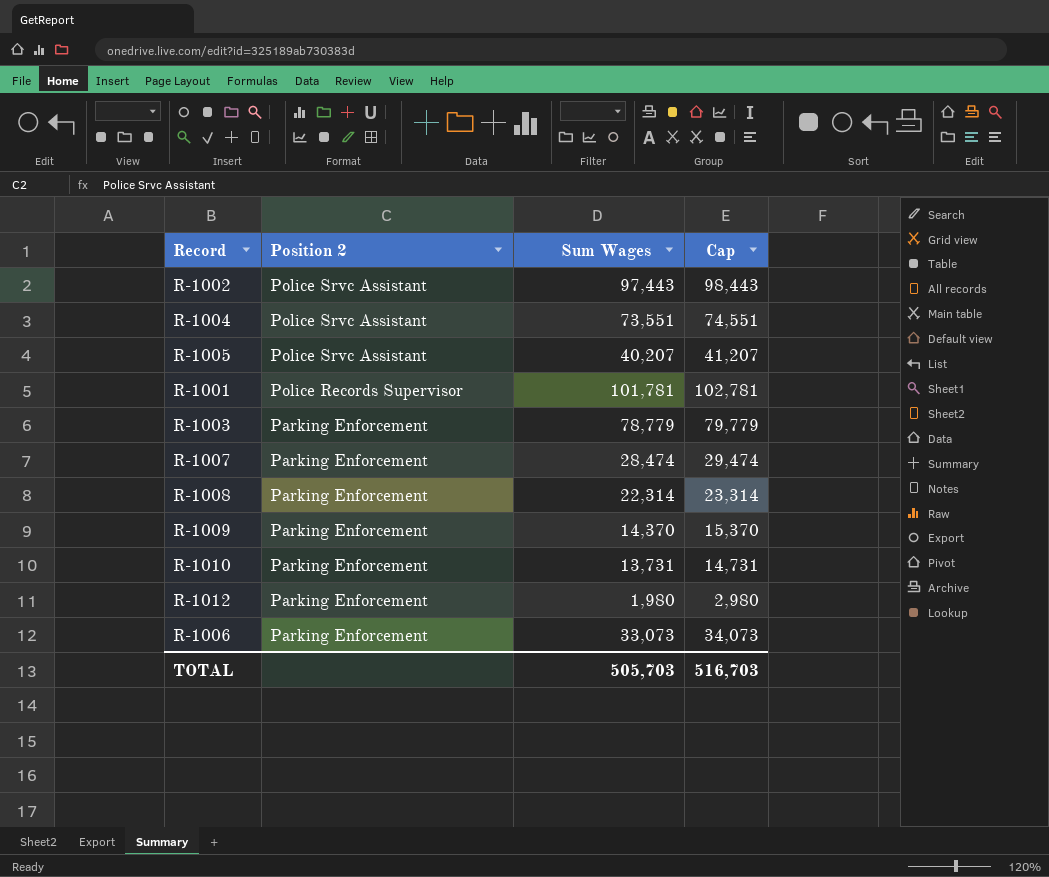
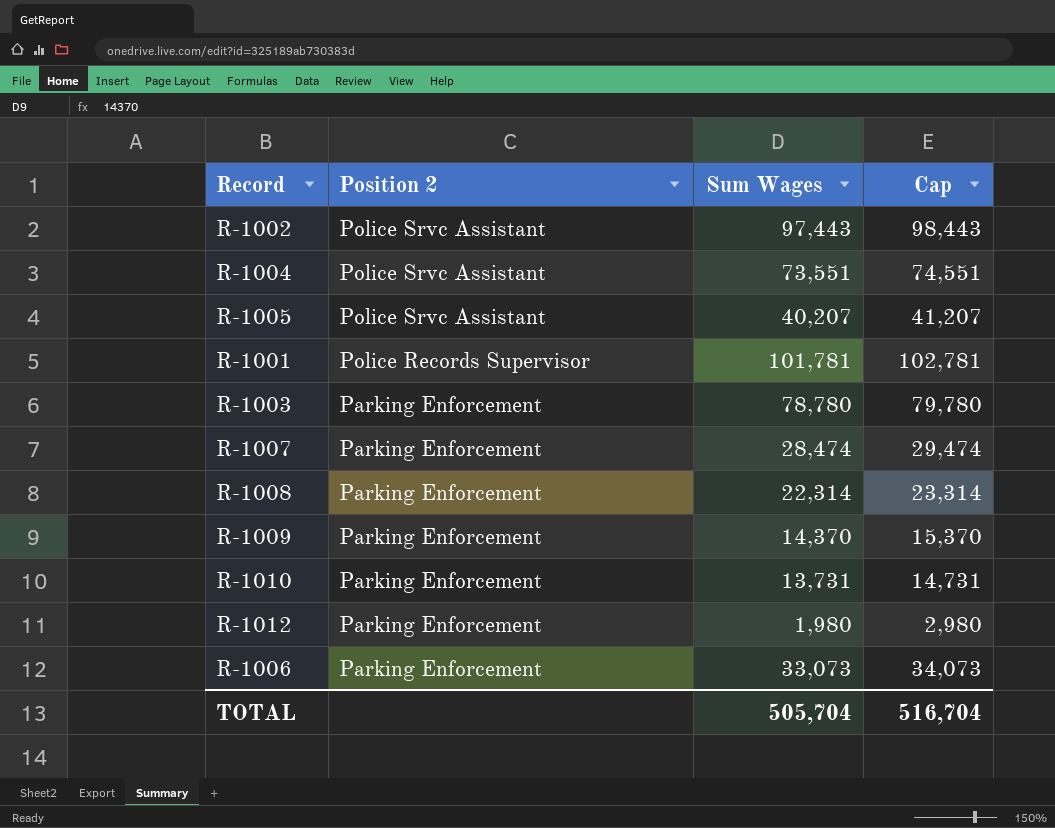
R-1003 | Sum Wages: 78,779 -> 78,780
R-1003 | Cap: 79,779 -> 79,780
TOTAL | Sum Wages: 505,703 -> 505,704
TOTAL | Cap: 516,703 -> 516,704

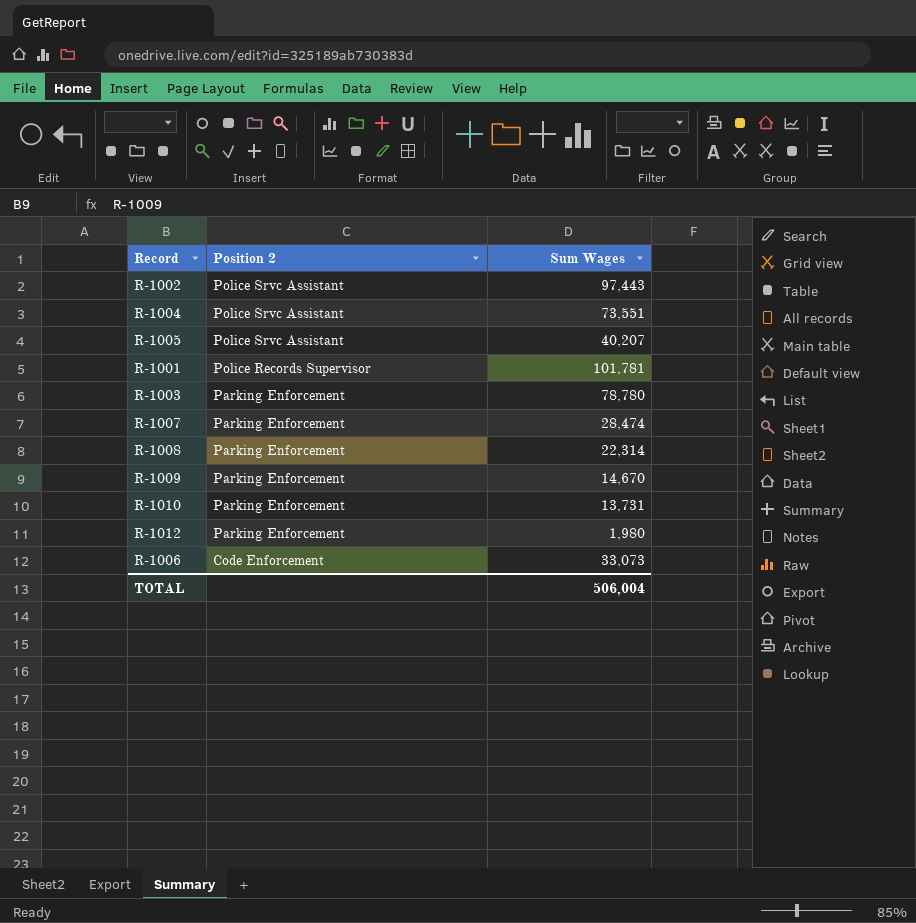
column Cap | formula: [Sum Wages] + 1000 -> none
R-1009 | Sum Wages: 14,370 -> 14,670
R-1006 | Position 2: Parking Enforcement -> Code Enforcement
TOTAL | Sum Wages: 505,704 -> 506,004

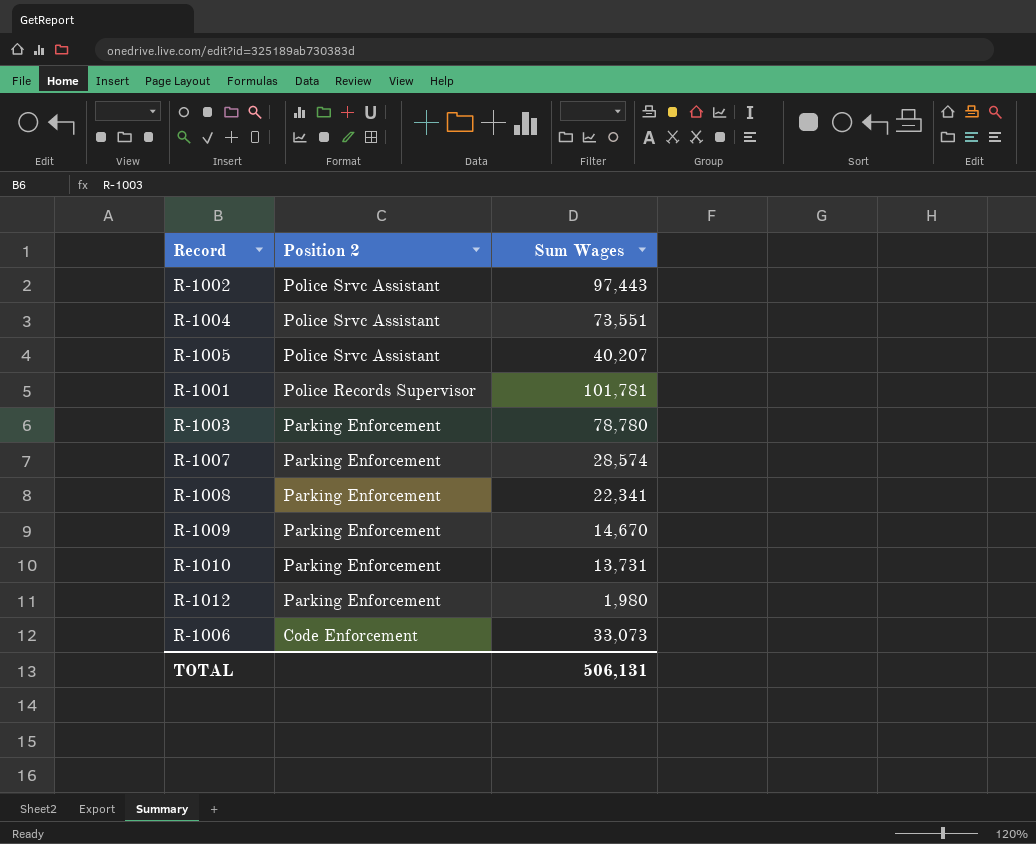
R-1007 | Sum Wages: 28,474 -> 28,574
R-1008 | Sum Wages: 22,314 -> 22,341
TOTAL | Sum Wages: 506,004 -> 506,131

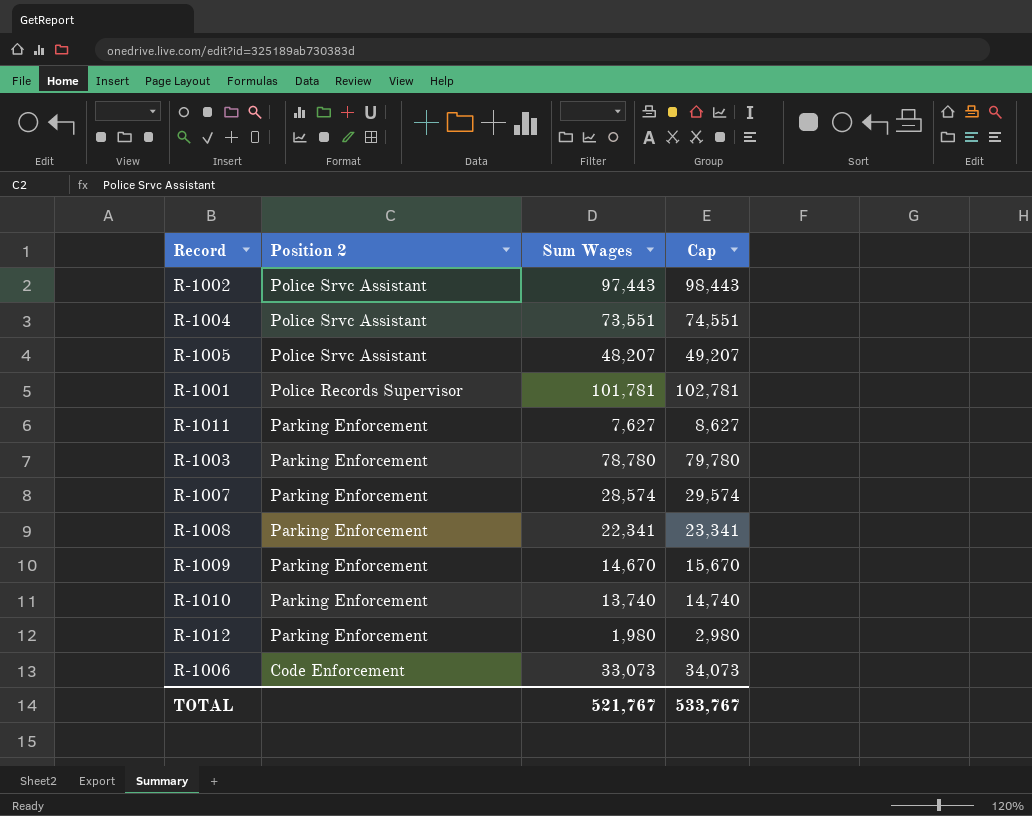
column Cap | formula: none -> [Sum Wages] + 1000
R-1005 | Sum Wages: 40,207 -> 48,207
row R-1011: none -> Parking Enforcement | 7,627 | 8,627
R-1010 | Sum Wages: 13,731 -> 13,740
TOTAL | Sum Wages: 506,131 -> 521,767

